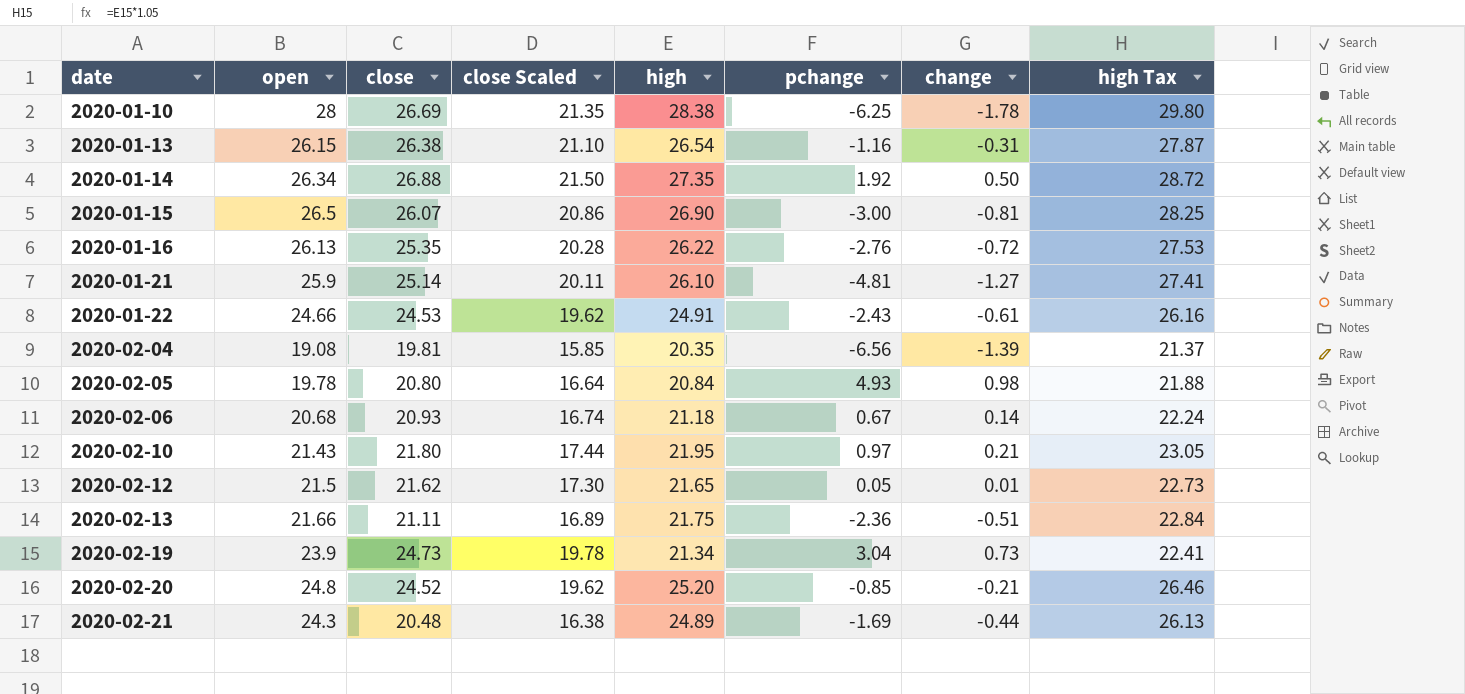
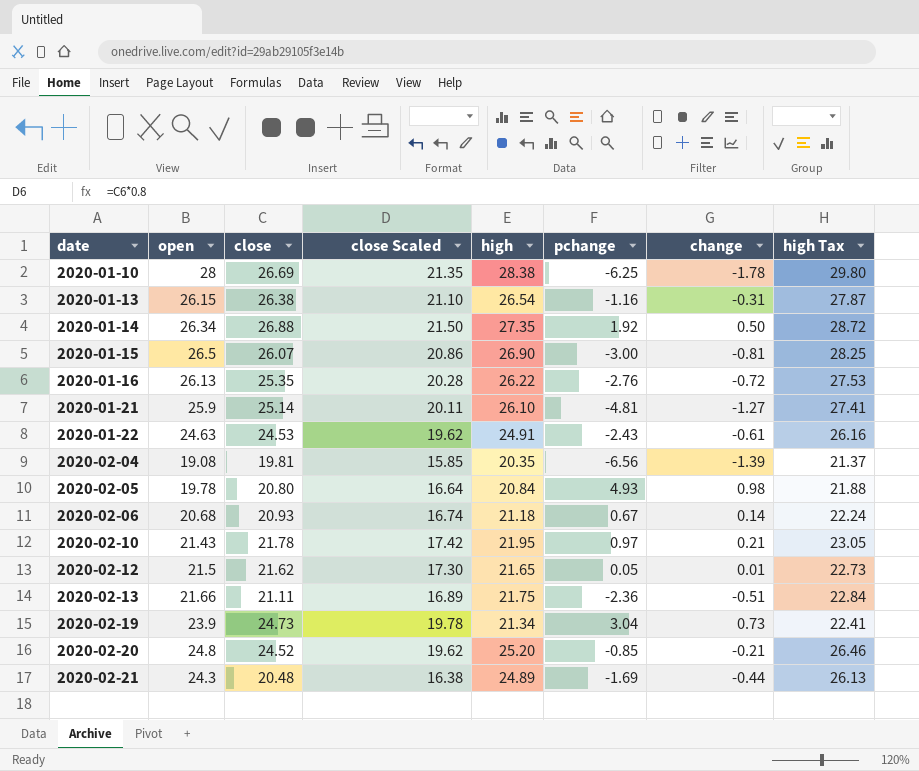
2020-01-22 | open: 24.66 -> 24.63
2020-02-10 | close: 21.80 -> 21.78
2020-02-10 | close Scaled: 17.44 -> 17.42

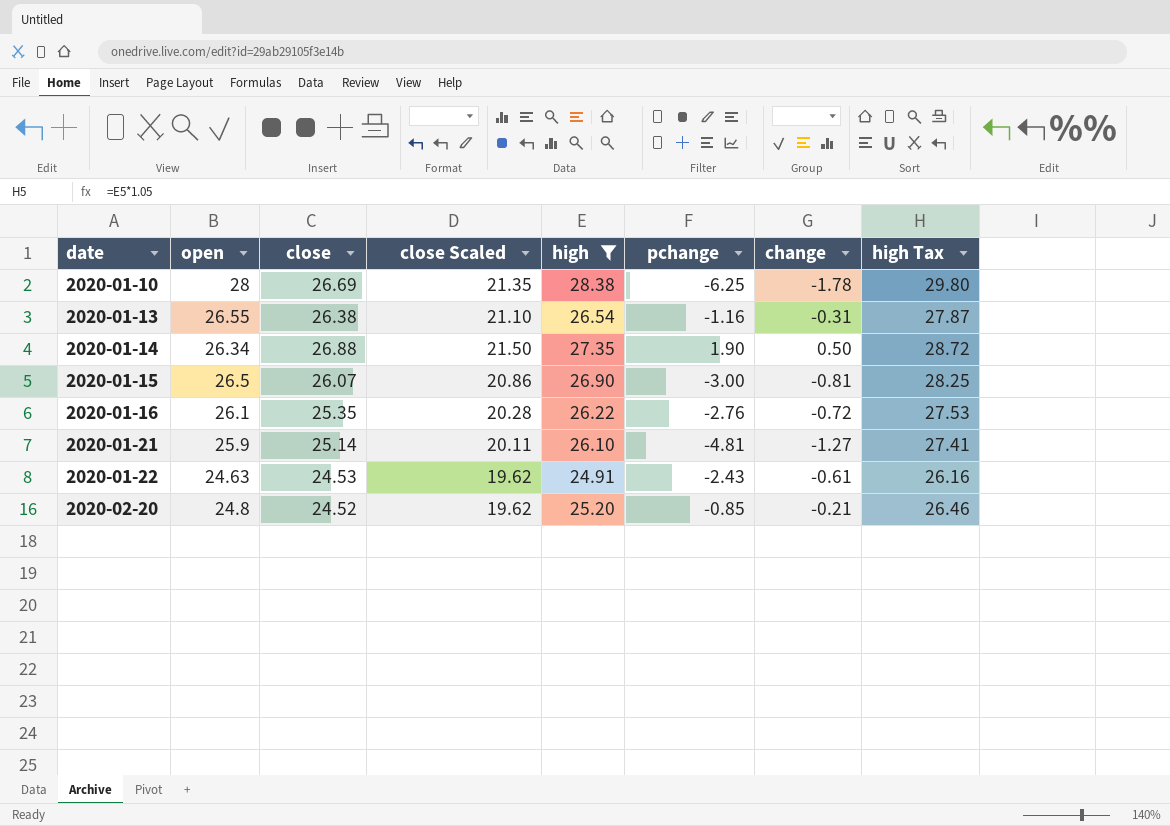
filter: none -> high >= 24.91
2020-01-13 | open: 26.15 -> 26.55
2020-01-14 | pchange: 1.92 -> 1.90
2020-01-16 | open: 26.13 -> 26.1

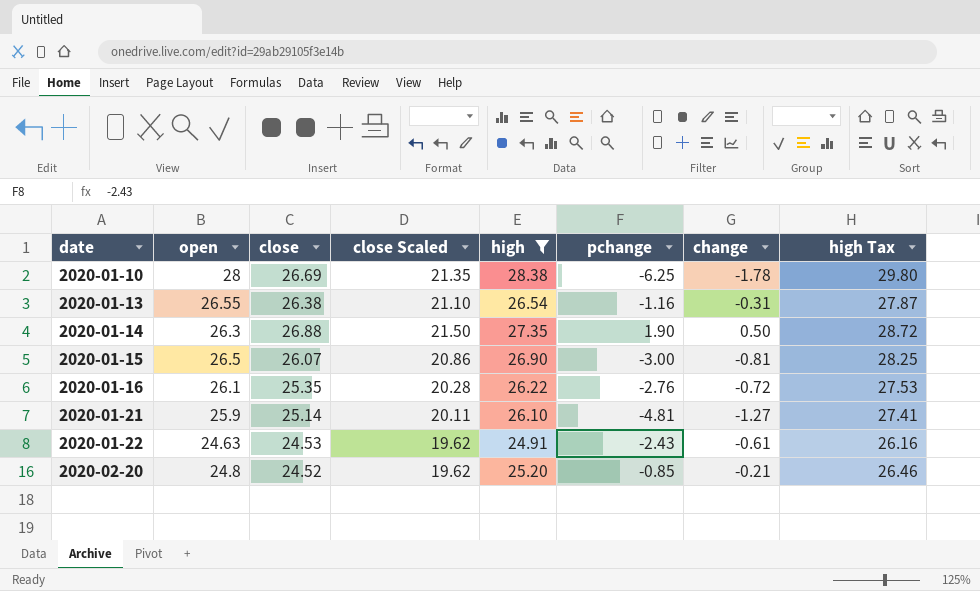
2020-01-14 | open: 26.34 -> 26.3

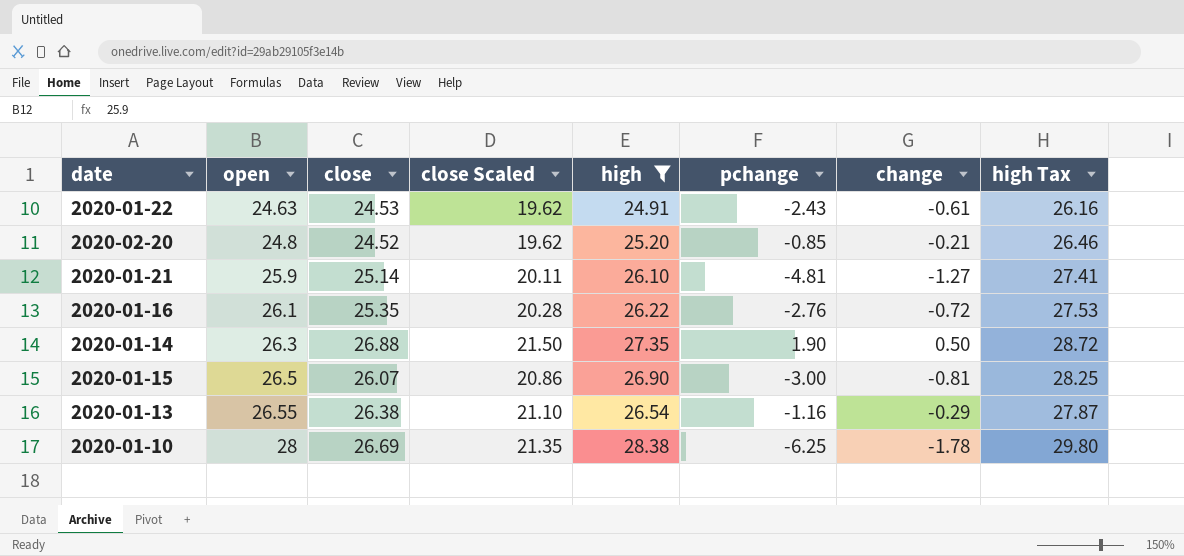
row order: date ascending -> open ascending
2020-01-13 | change: -0.31 -> -0.29

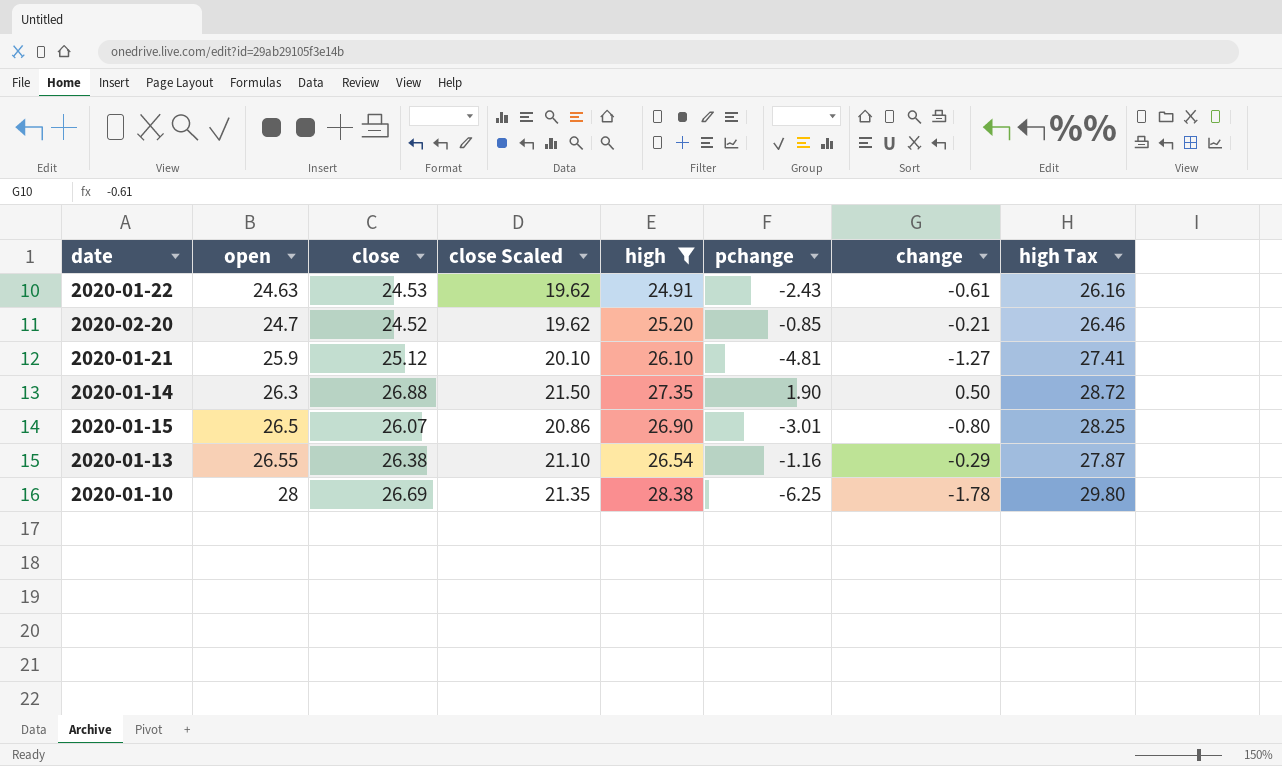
row 2020-01-16: 26.1 | 25.35 | 20.28 | 26.22 | -2.76 | -0.72 | 27.53 -> none
2020-02-20 | open: 24.8 -> 24.7
2020-01-21 | close: 25.14 -> 25.12
2020-01-21 | close Scaled: 20.11 -> 20.10
2020-01-15 | pchange: -3.00 -> -3.01
2020-01-15 | change: -0.81 -> -0.80

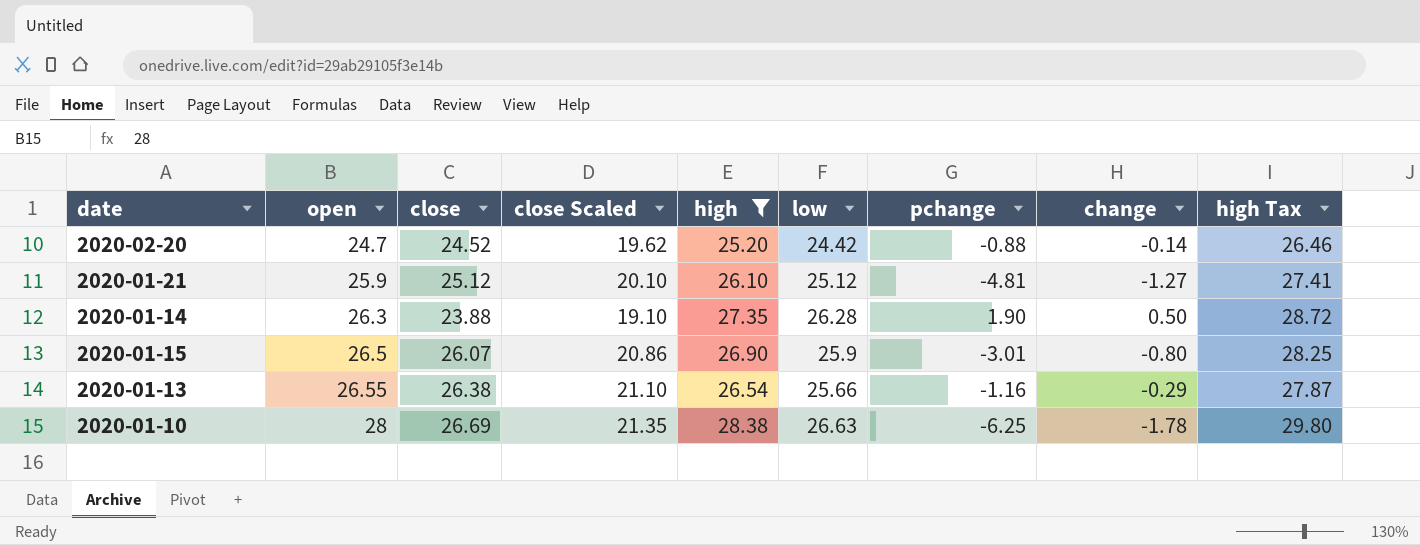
column low | position: none -> 6
row 2020-01-22: 24.63 | 24.53 | 19.62 | 24.91 | -2.43 | -0.61 | 26.16 -> none
2020-02-20 | pchange: -0.85 -> -0.88
2020-02-20 | change: -0.21 -> -0.14
2020-01-14 | close: 26.88 -> 23.88
2020-01-14 | close Scaled: 21.50 -> 19.10

